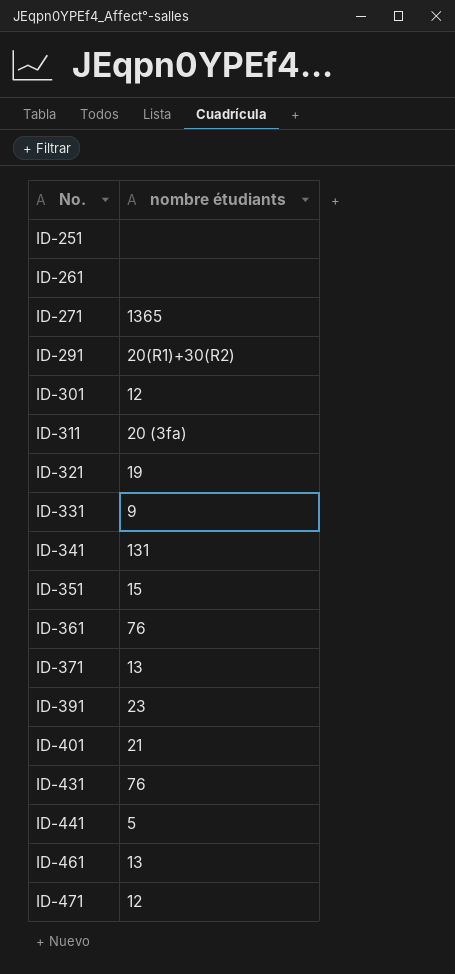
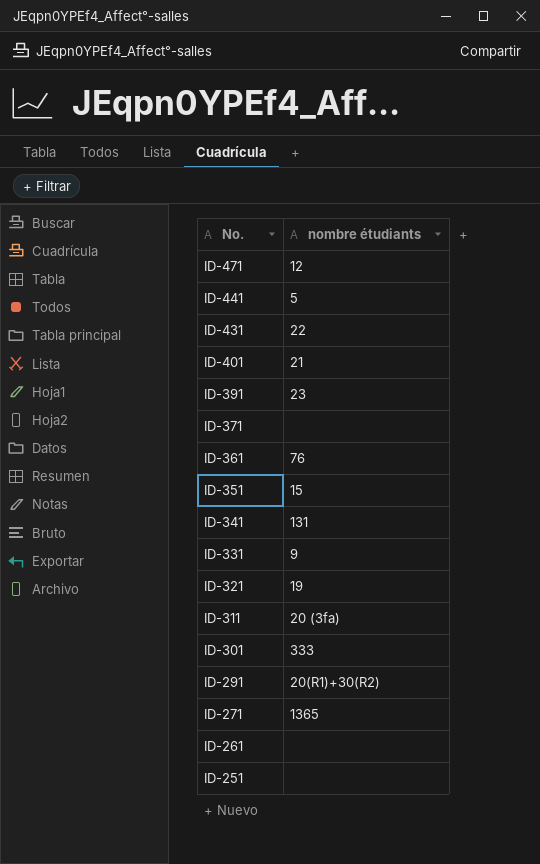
row order: No. ascending -> No. descending
row ID-461: 13 -> none
ID-431 | nombre étudiants: 76 -> 22
ID-371 | nombre étudiants: 13 -> none
ID-301 | nombre étudiants: 12 -> 333

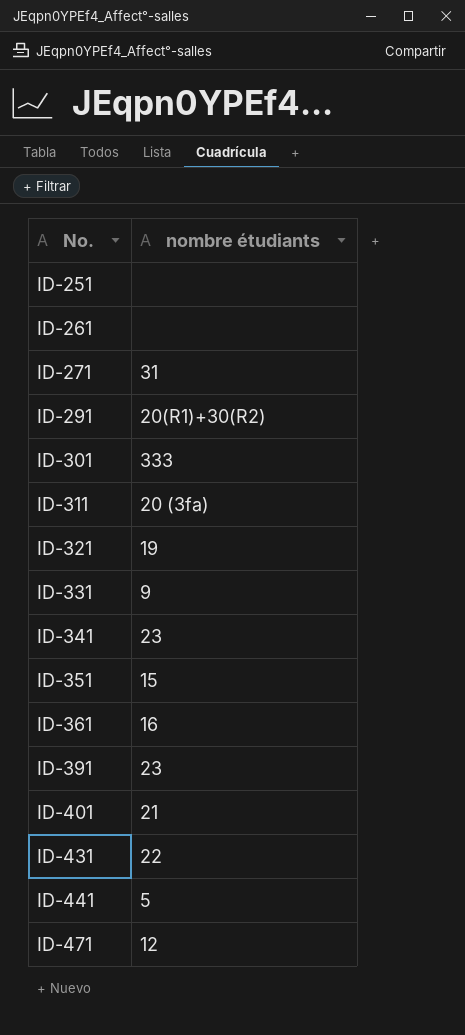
row order: No. descending -> No. ascending
row ID-371: none -> none
ID-271 | nombre étudiants: 1365 -> 31
ID-341 | nombre étudiants: 131 -> 23
ID-361 | nombre étudiants: 76 -> 16

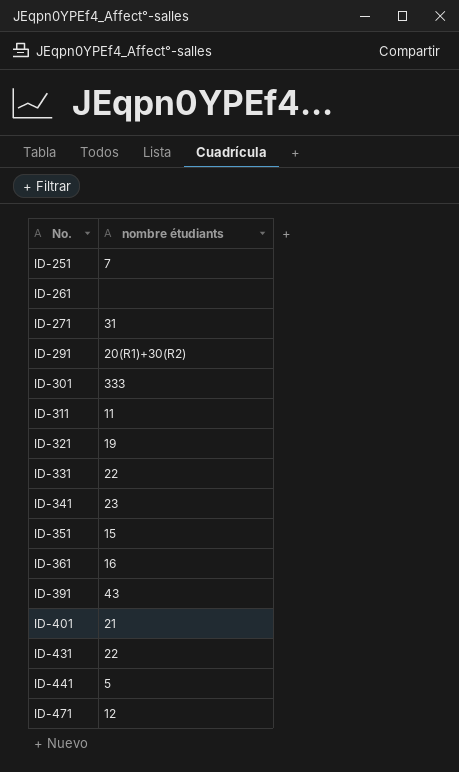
ID-251 | nombre étudiants: none -> 7
ID-311 | nombre étudiants: 20 (3fa) -> 11
ID-331 | nombre étudiants: 9 -> 22
ID-391 | nombre étudiants: 23 -> 43

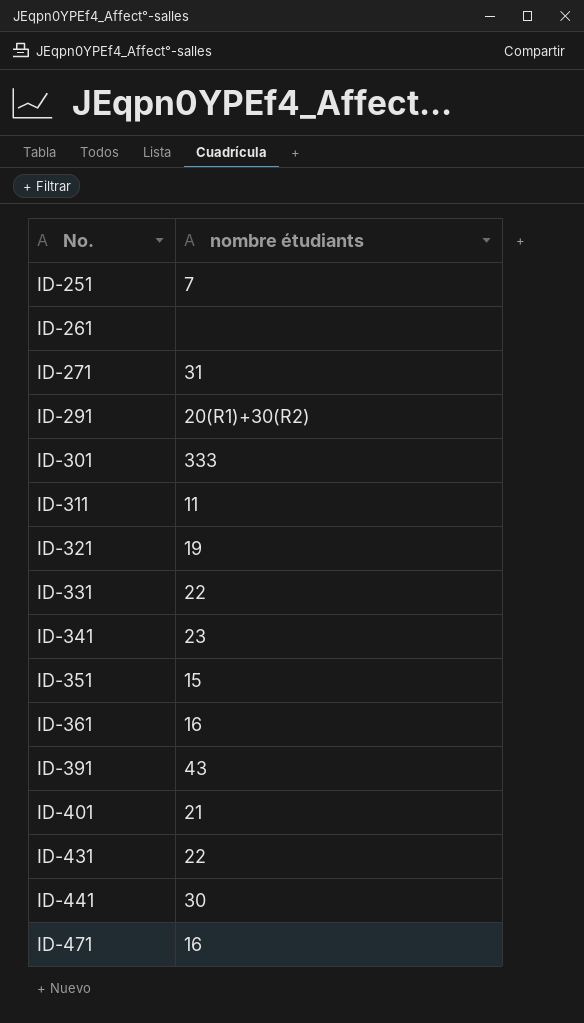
ID-441 | nombre étudiants: 5 -> 30
ID-471 | nombre étudiants: 12 -> 16

